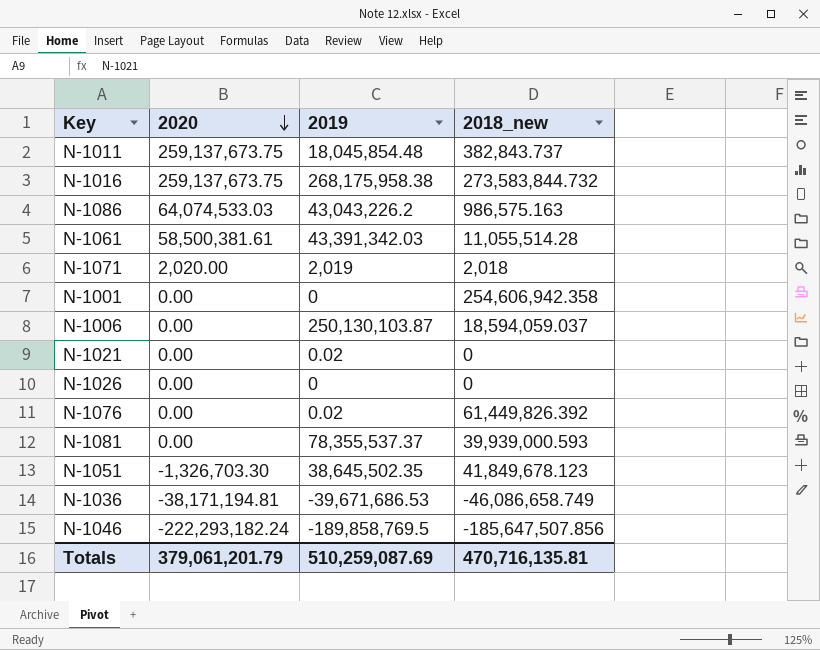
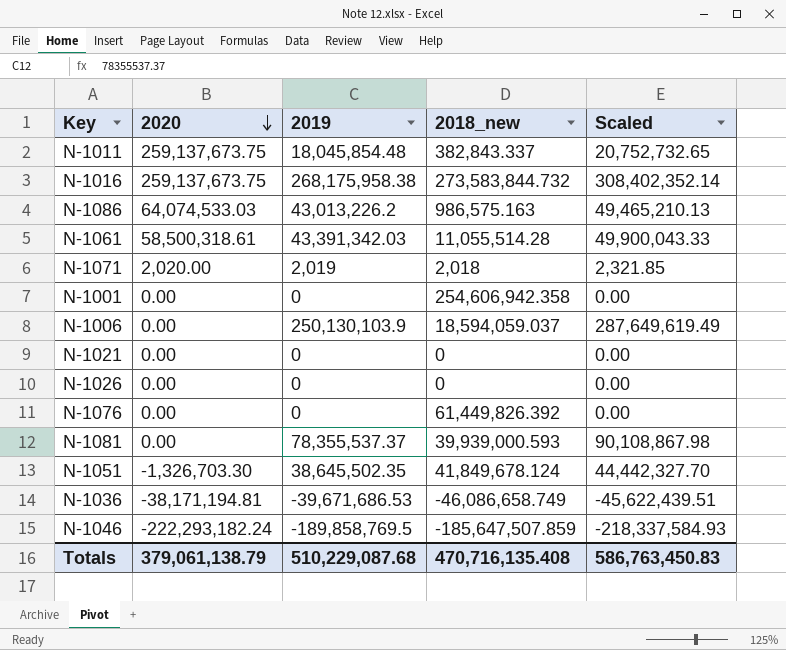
column Scaled | formula: none -> [2019] * 1.15
N-1011 | 2018_new: 382,843.737 -> 382,843.337
N-1086 | 2019: 43,043,226.2 -> 43,013,226.2
N-1061 | 2020: 58,500,381.61 -> 58,500,318.61
N-1006 | 2019: 250,130,103.87 -> 250,130,103.9
N-1021 | 2019: 0.02 -> 0
N-1076 | 2019: 0.02 -> 0
N-1051 | 2018_new: 41,849,678.123 -> 41,849,678.124
N-1046 | 2018_new: -185,647,507.856 -> -185,647,507.859
Totals | 2020: 379,061,201.79 -> 379,061,138.79
Totals | 2019: 510,259,087.69 -> 510,229,087.68
Totals | 2018_new: 470,716,135.81 -> 470,716,135.408

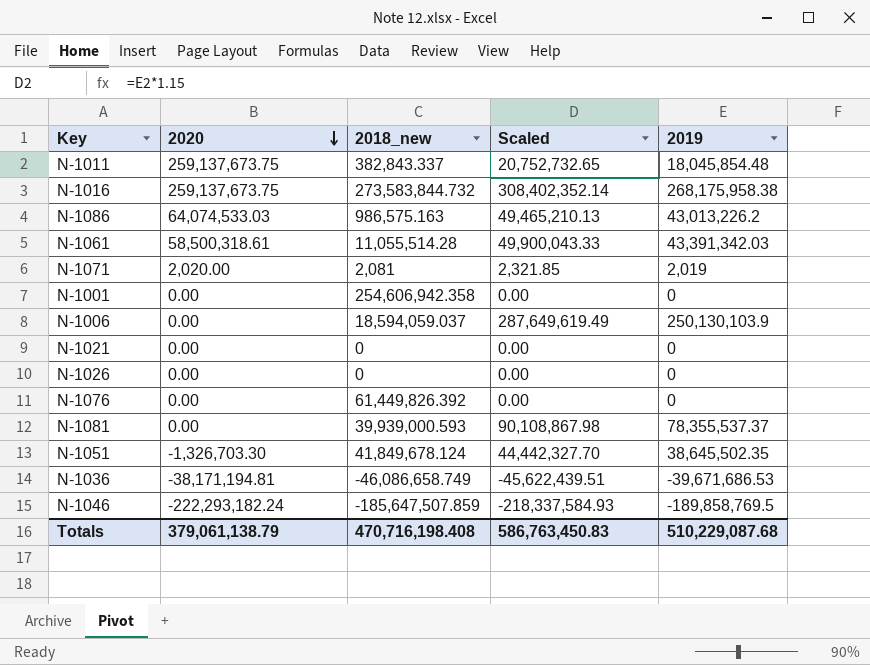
column 2019 | position: 3 -> 5
N-1071 | 2018_new: 2,018 -> 2,081
Totals | 2018_new: 470,716,135.408 -> 470,716,198.408

